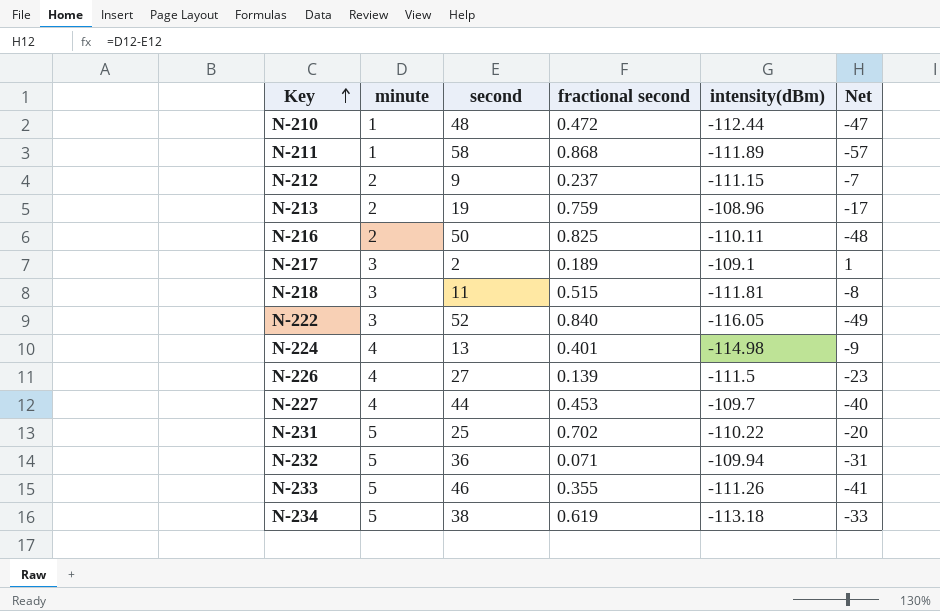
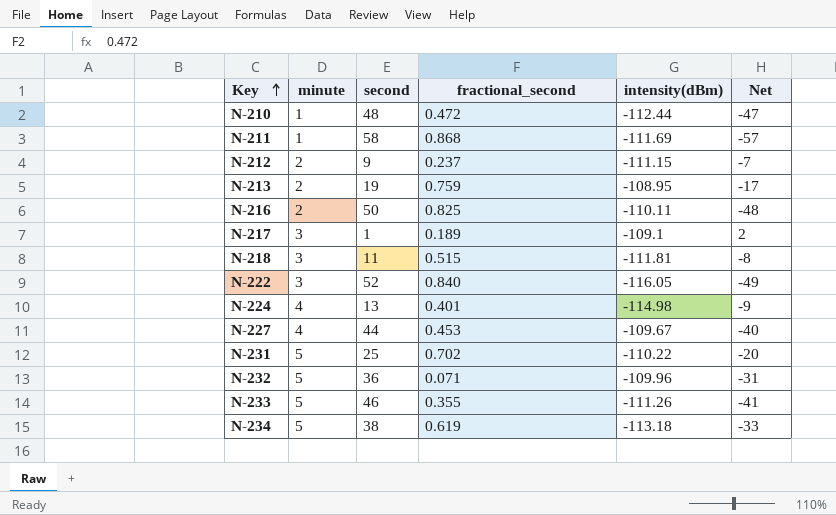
column name: fractional second -> fractional_second
row N-226: 4 | 27 | 0.139 | -111.5 | -23 -> none
N-211 | intensity(dBm): -111.89 -> -111.69
N-213 | intensity(dBm): -108.96 -> -108.95
N-217 | second: 2 -> 1
N-217 | Net: 1 -> 2
N-227 | intensity(dBm): -109.7 -> -109.67
N-232 | intensity(dBm): -109.94 -> -109.96

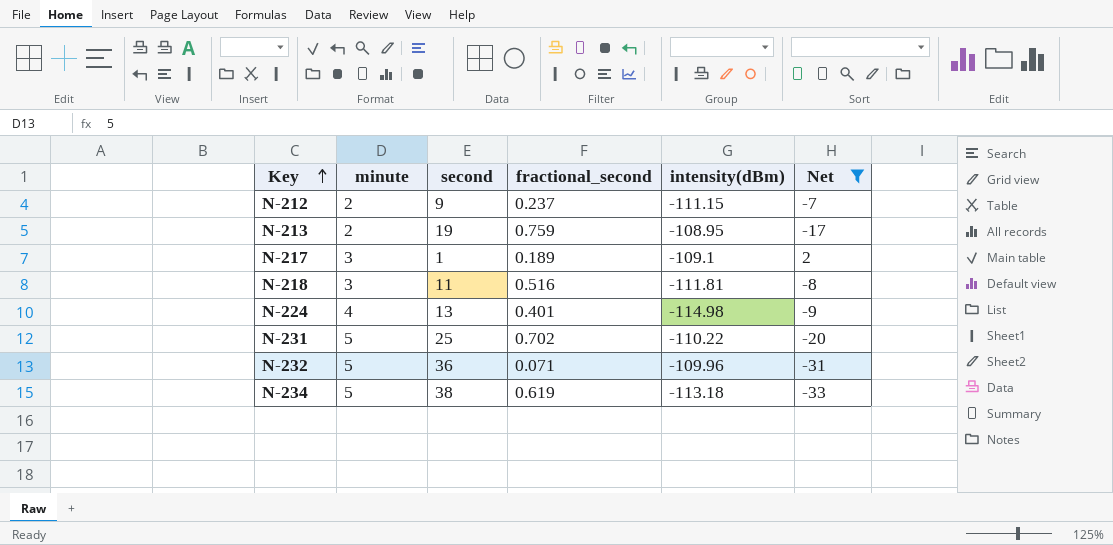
filter: none -> Net >= -33
N-218 | fractional_second: 0.515 -> 0.516

